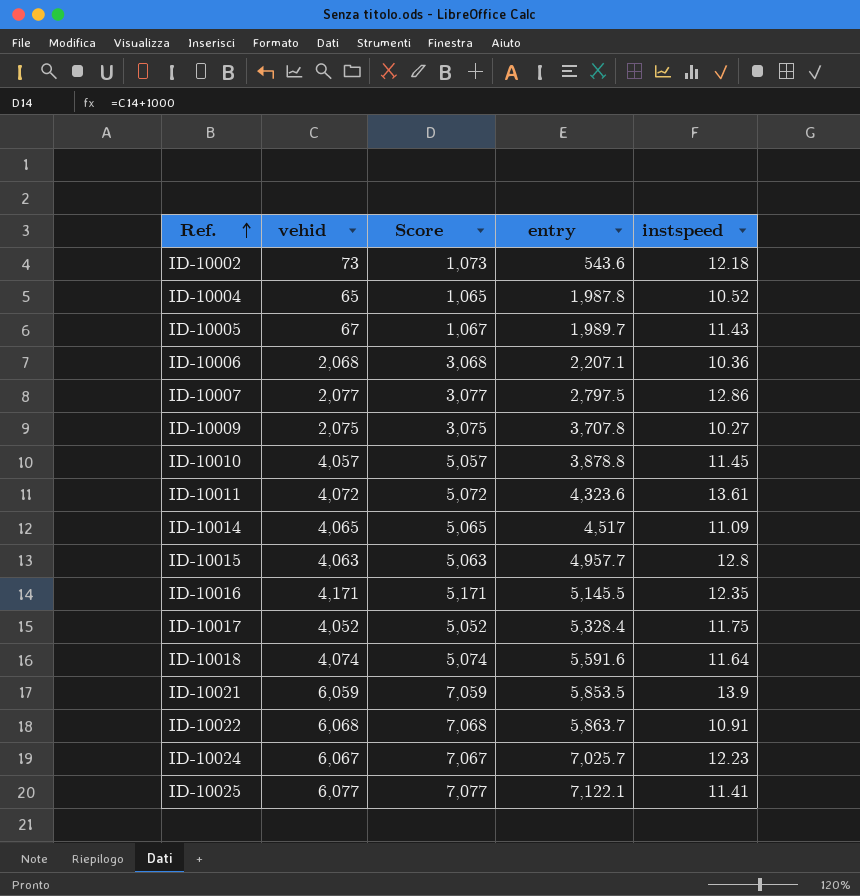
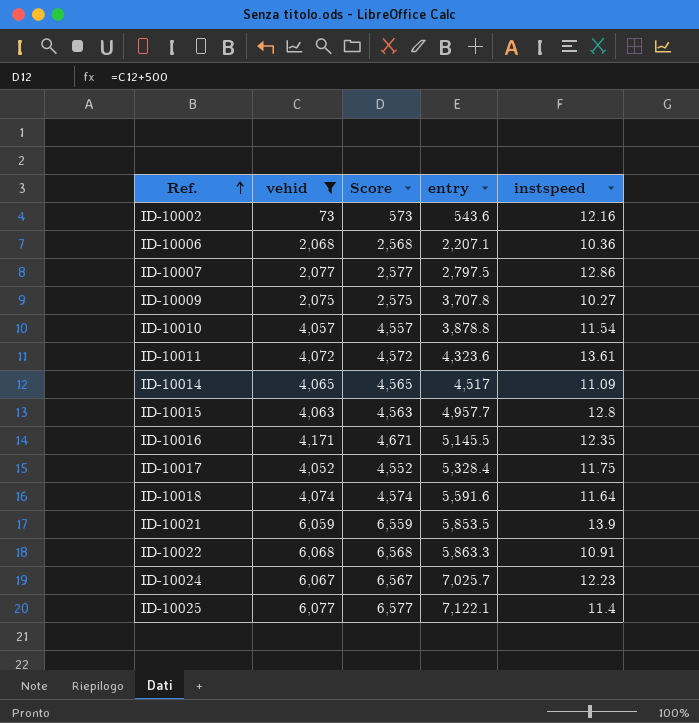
filter: none -> vehid >= 73
column Score | formula: [vehid] + 1000 -> [vehid] + 500
ID-10002 | instspeed: 12.18 -> 12.16
ID-10010 | instspeed: 11.45 -> 11.54
ID-10022 | entry: 5,863.7 -> 5,863.3
ID-10025 | instspeed: 11.41 -> 11.4

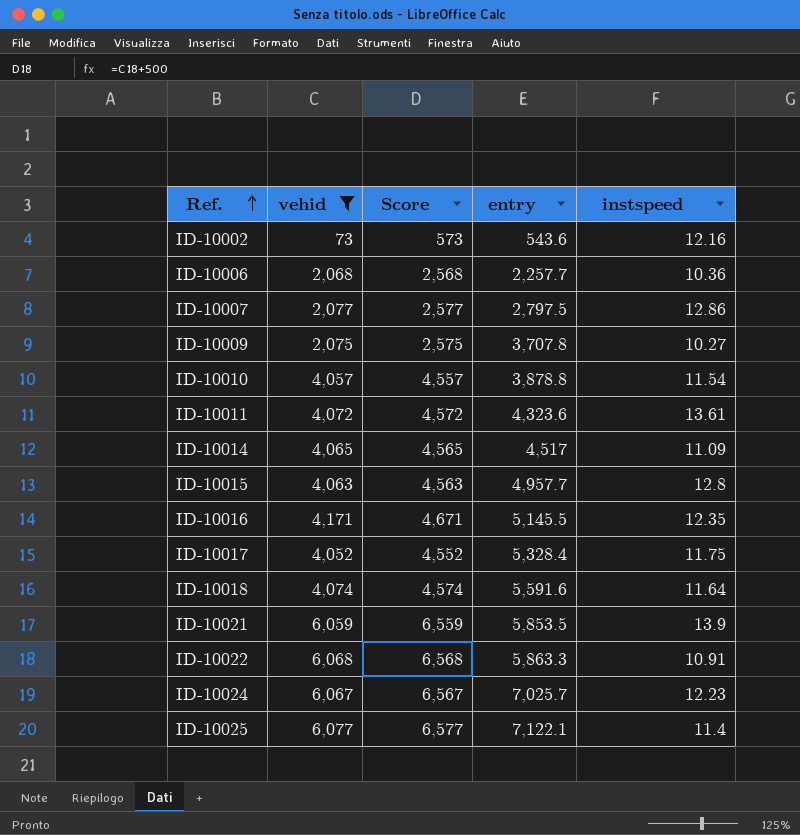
ID-10006 | entry: 2,207.1 -> 2,257.7

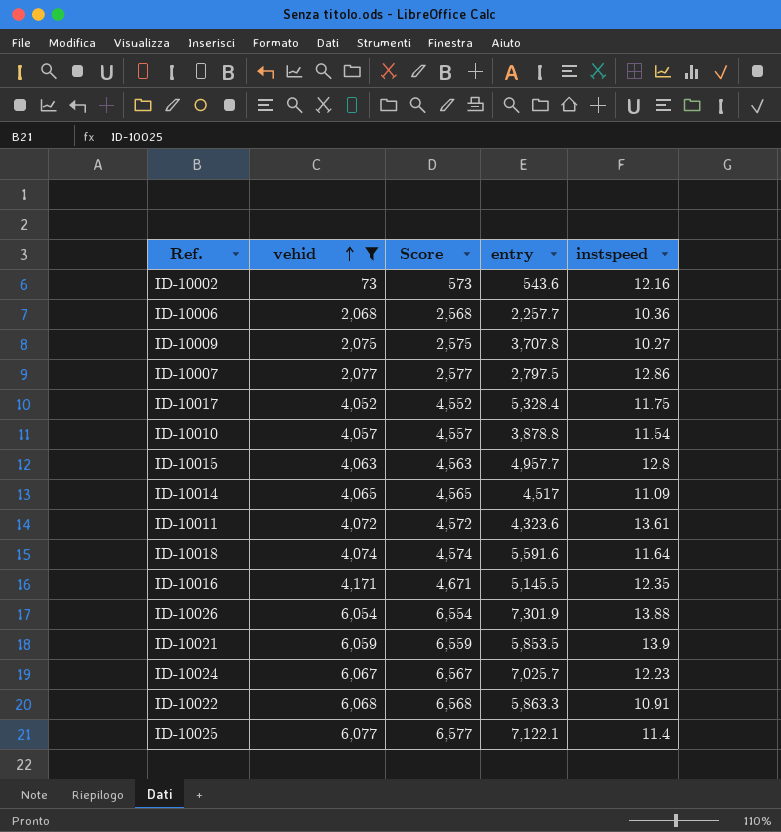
row order: Ref. ascending -> vehid ascending
row ID-10026: none -> 6,054 | 6,554 | 7,301.9 | 13.88

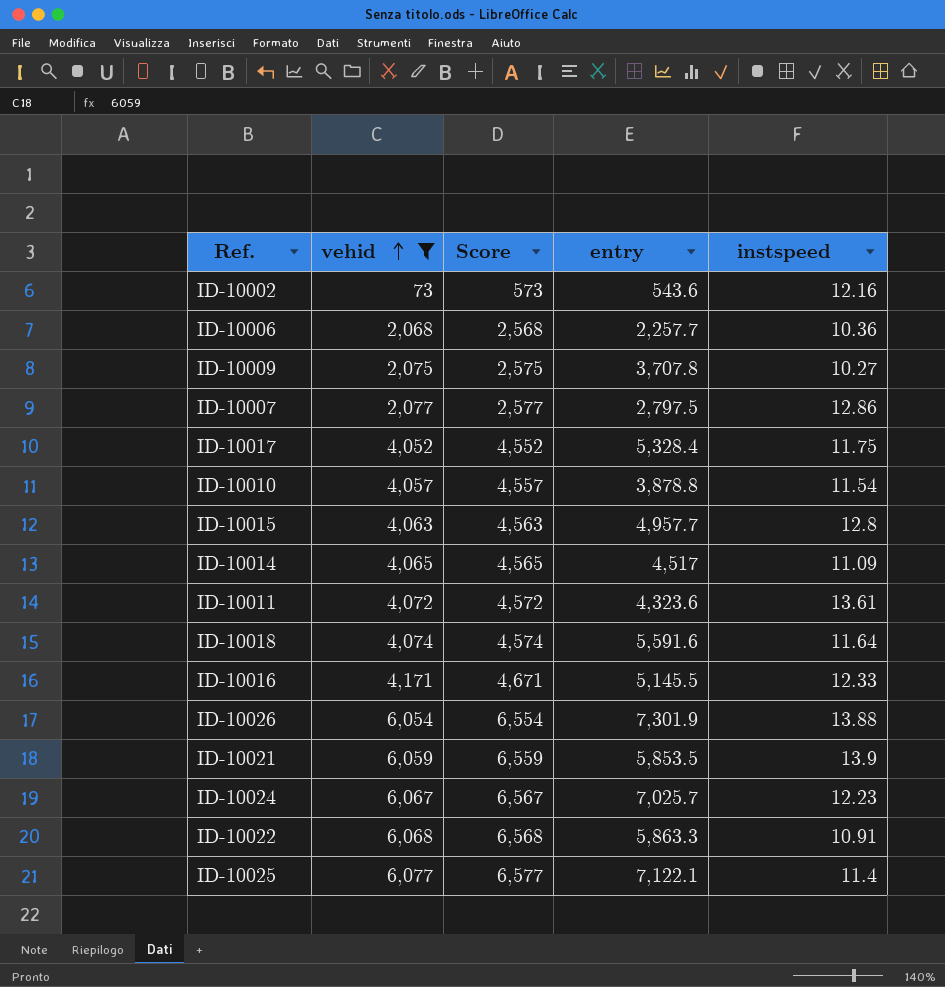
ID-10016 | instspeed: 12.35 -> 12.33

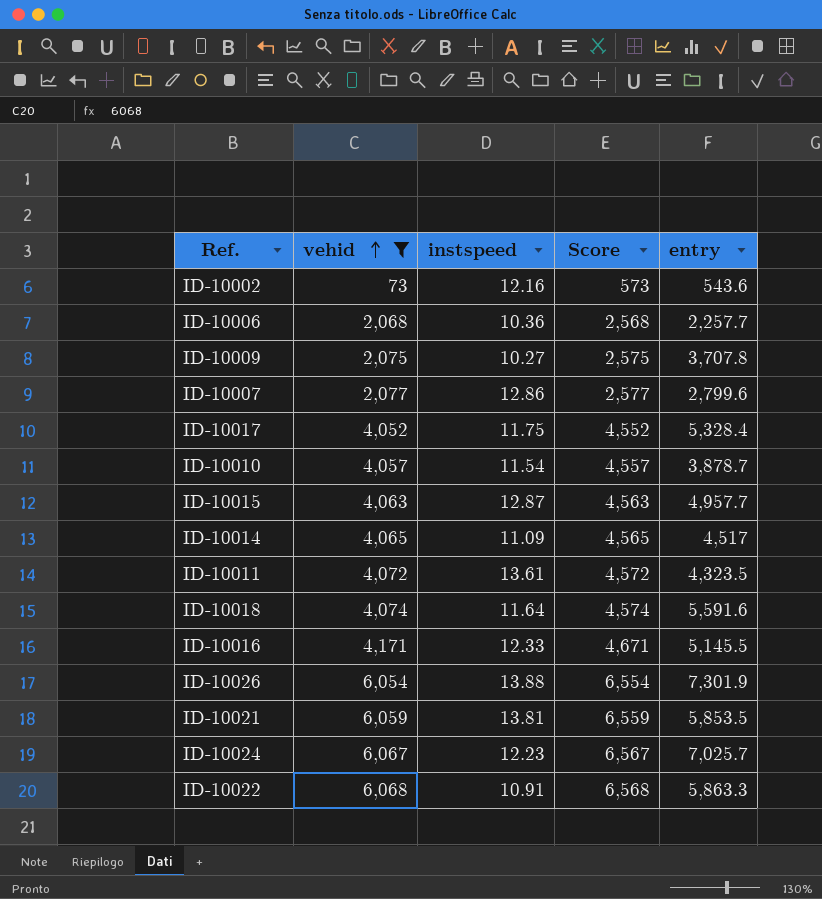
column instspeed | position: 5 -> 3
row ID-10025: 6,077 | 6,577 | 7,122.1 | 11.4 -> none
ID-10007 | entry: 2,797.5 -> 2,799.6
ID-10010 | entry: 3,878.8 -> 3,878.7
ID-10015 | instspeed: 12.8 -> 12.87
ID-10011 | entry: 4,323.6 -> 4,323.5
ID-10021 | instspeed: 13.9 -> 13.81

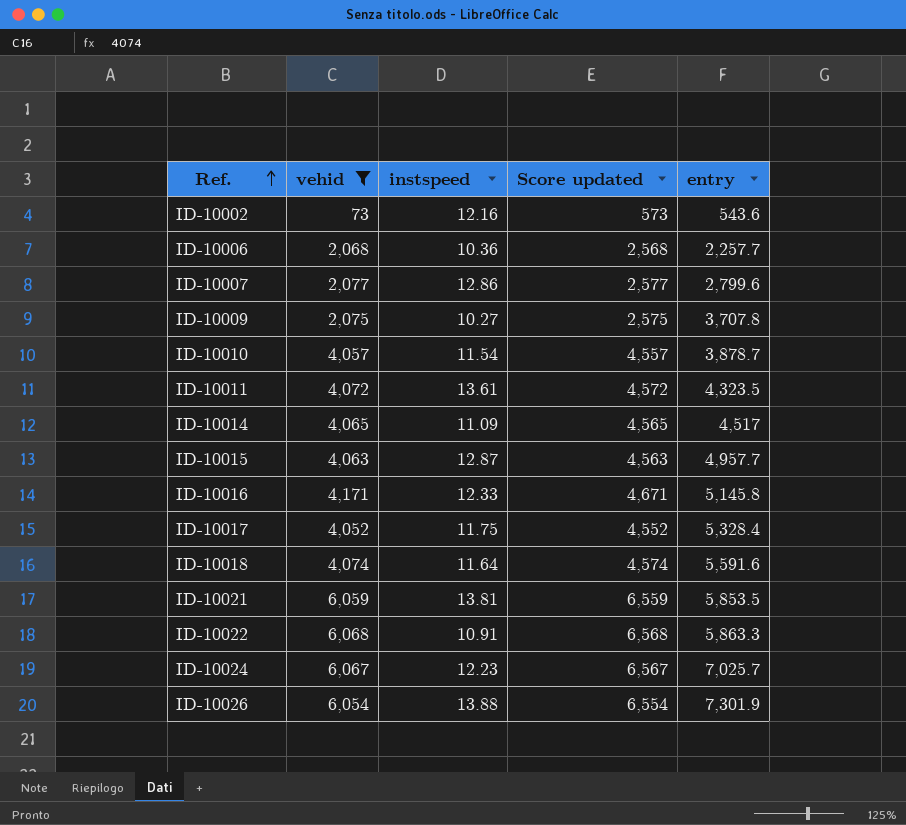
row order: vehid ascending -> Ref. ascending
column name: Score -> Score updated
ID-10016 | entry: 5,145.5 -> 5,145.8

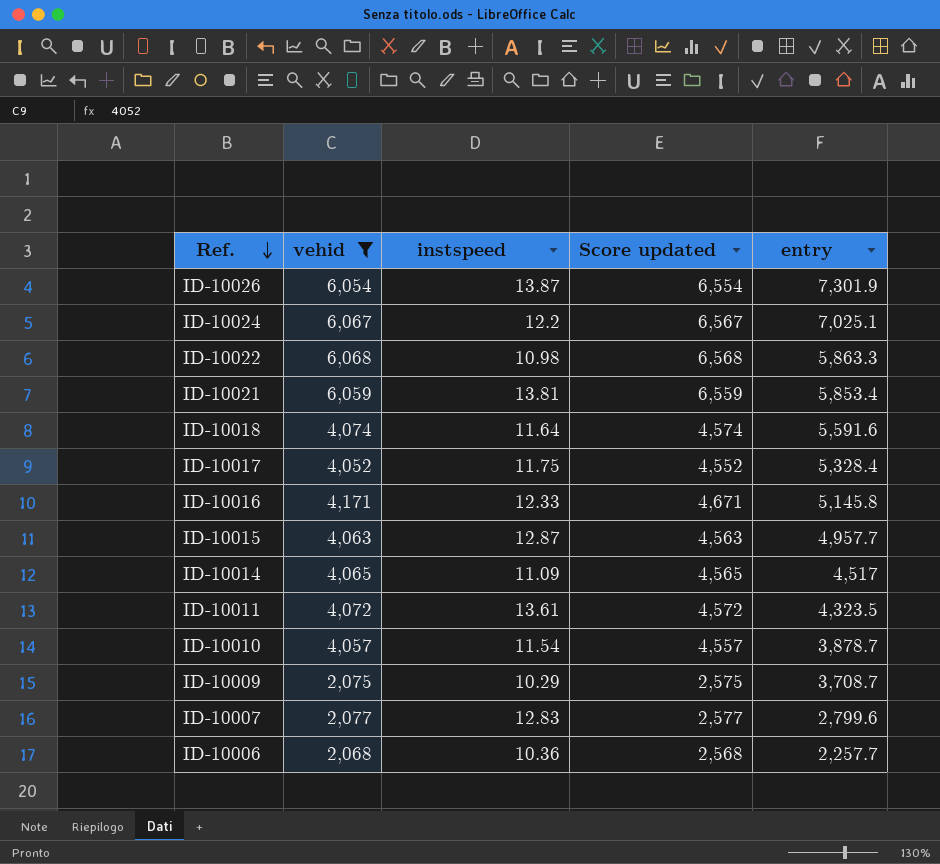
row order: Ref. ascending -> Ref. descending
row ID-10002: 73 | 12.16 | 573 | 543.6 -> none
ID-10026 | instspeed: 13.88 -> 13.87
ID-10024 | instspeed: 12.23 -> 12.2
ID-10024 | entry: 7,025.7 -> 7,025.1
ID-10022 | instspeed: 10.91 -> 10.98
ID-10021 | entry: 5,853.5 -> 5,853.4
ID-10009 | instspeed: 10.27 -> 10.29
ID-10009 | entry: 3,707.8 -> 3,708.7
ID-10007 | instspeed: 12.86 -> 12.83

